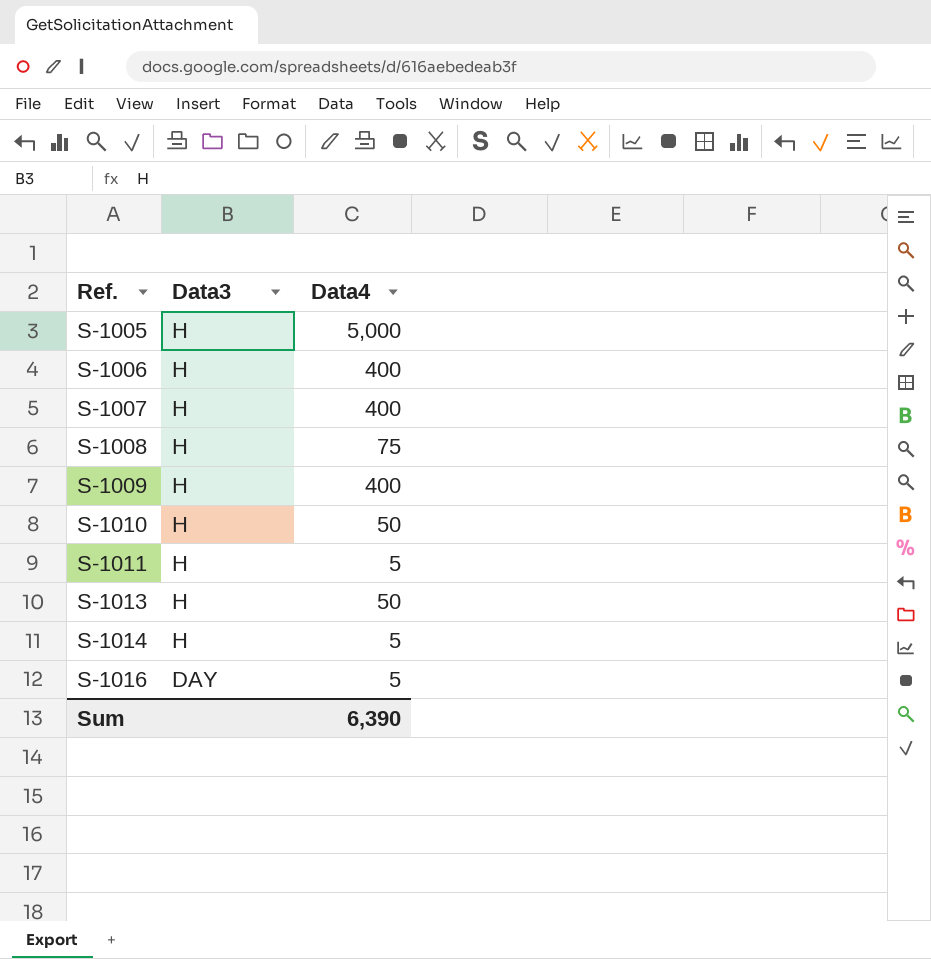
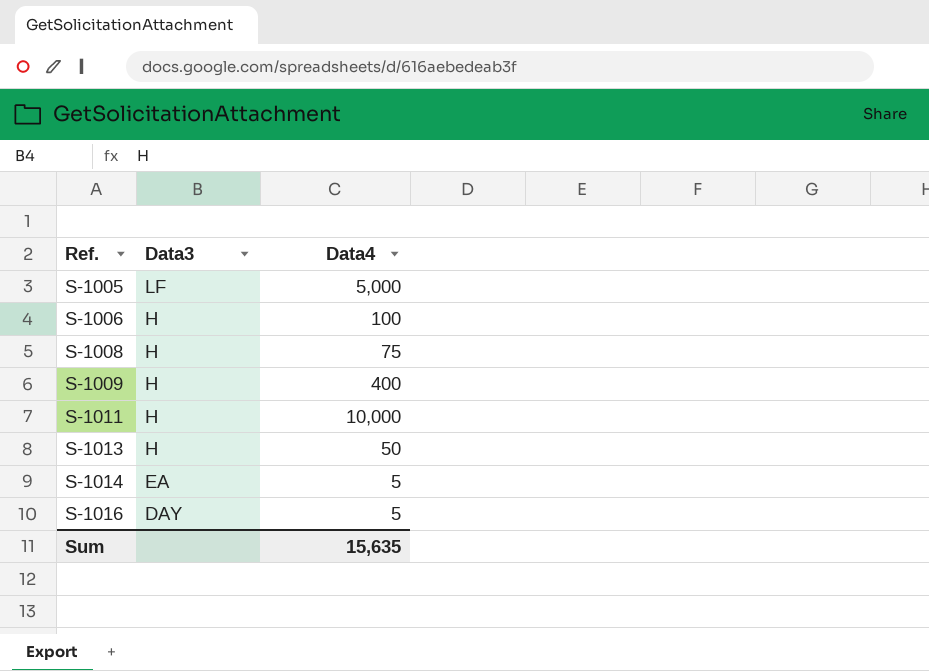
row S-1007: H | 400 -> none
row S-1010: H | 50 -> none
S-1005 | Data3: H -> LF
S-1006 | Data4: 400 -> 100
S-1011 | Data4: 5 -> 10,000
S-1014 | Data3: H -> EA
Sum | Data4: 6,390 -> 15,635

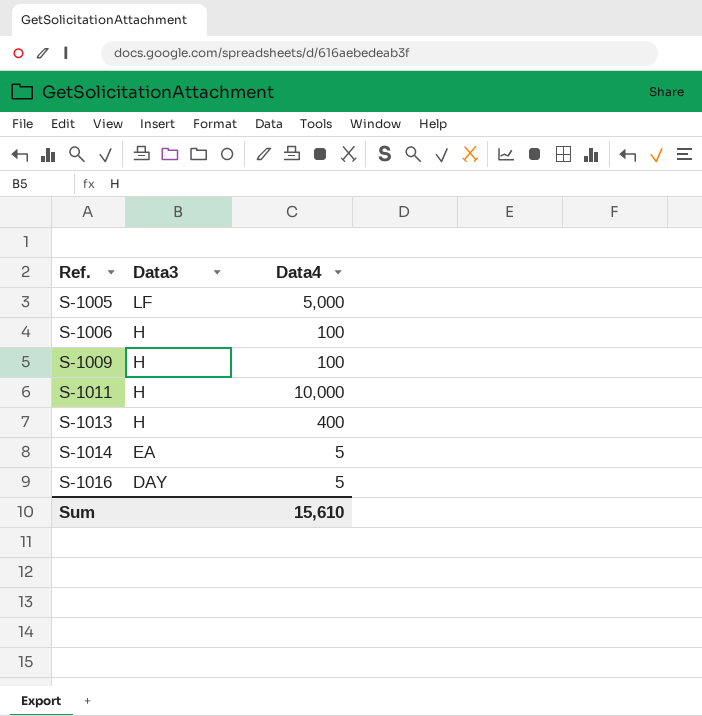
row S-1008: H | 75 -> none
S-1009 | Data4: 400 -> 100
S-1013 | Data4: 50 -> 400
Sum | Data4: 15,635 -> 15,610

